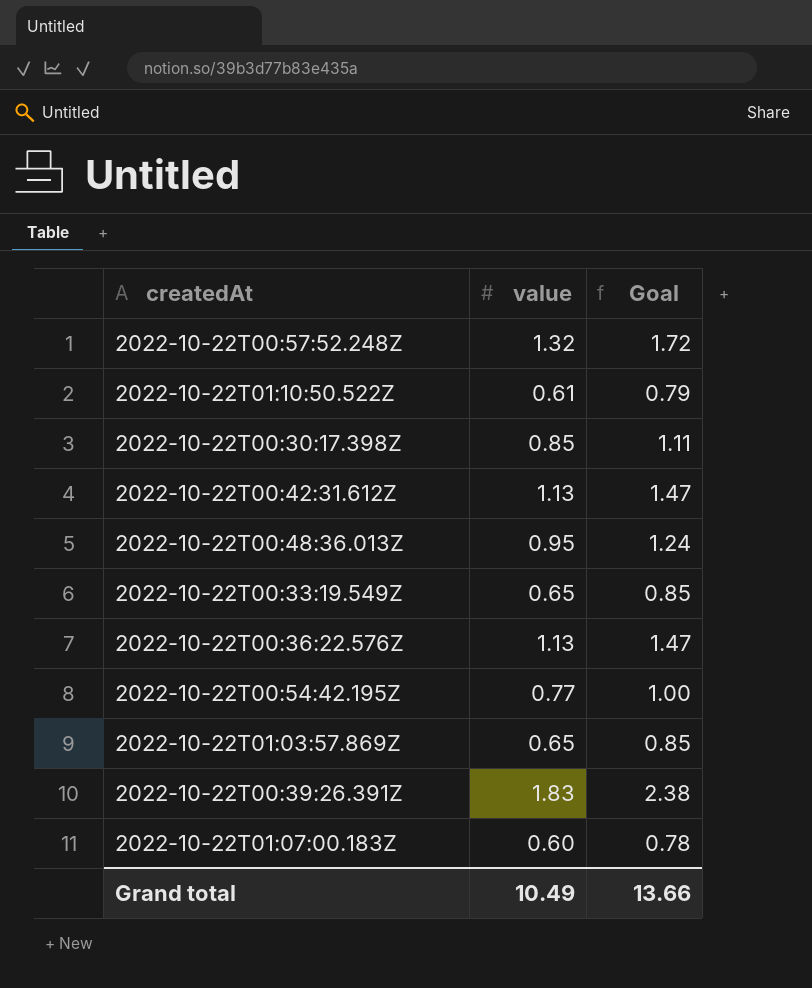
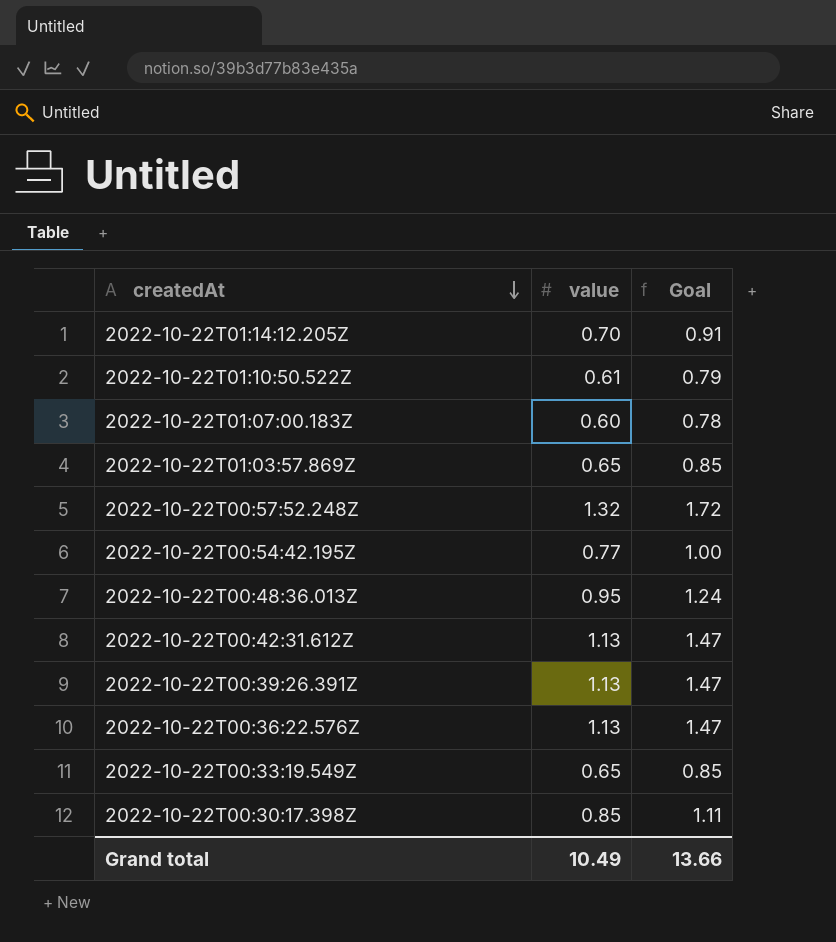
row order: none -> createdAt descending
row 2022-10-22T01:14:12.205Z: none -> 0.70 | 0.91
2022-10-22T00:39:26.391Z | value: 1.83 -> 1.13
2022-10-22T00:39:26.391Z | Goal: 2.38 -> 1.47

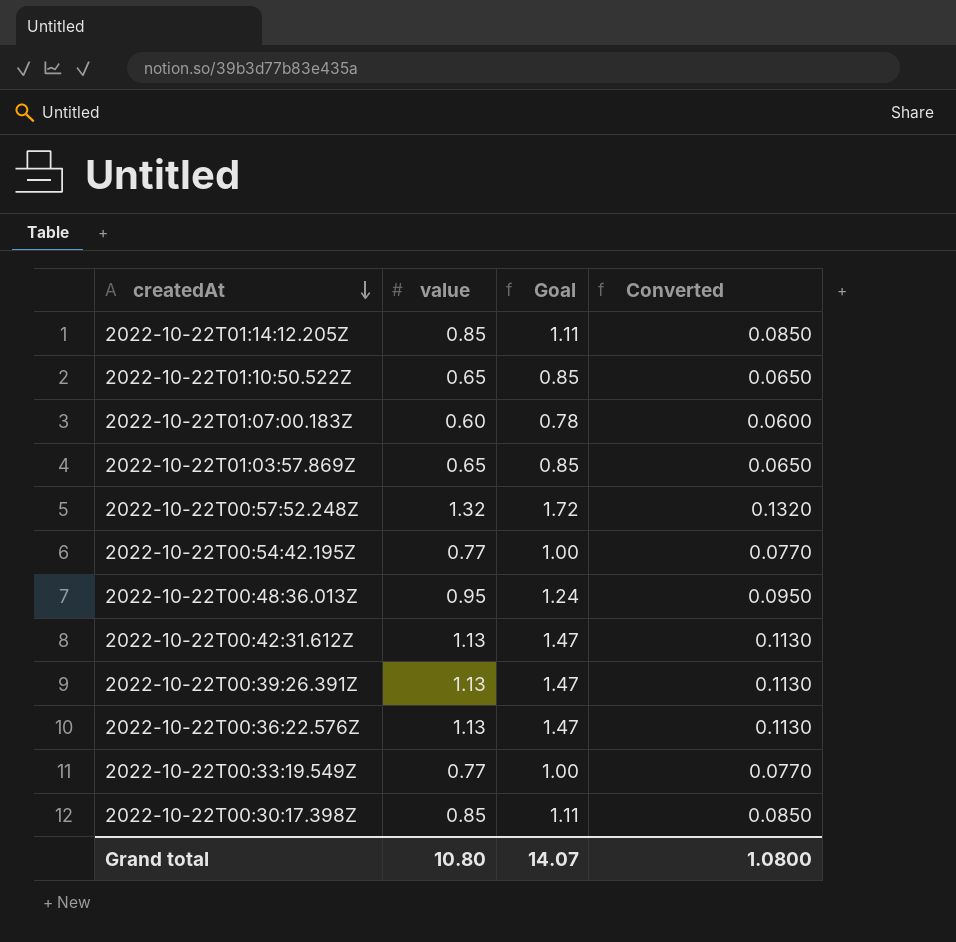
column Converted | formula: none -> [value] * 0.1
2022-10-22T01:14:12.205Z | value: 0.70 -> 0.85
2022-10-22T01:14:12.205Z | Goal: 0.91 -> 1.11
2022-10-22T01:10:50.522Z | value: 0.61 -> 0.65
2022-10-22T01:10:50.522Z | Goal: 0.79 -> 0.85
2022-10-22T00:33:19.549Z | value: 0.65 -> 0.77
2022-10-22T00:33:19.549Z | Goal: 0.85 -> 1.00
Grand total | value: 10.49 -> 10.80
Grand total | Goal: 13.66 -> 14.07

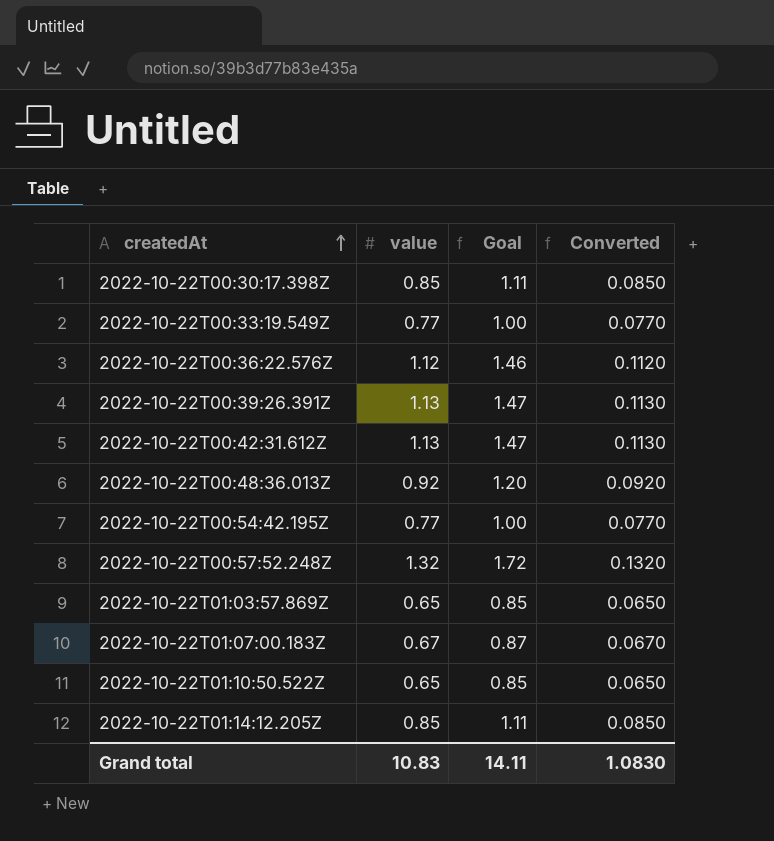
row order: createdAt descending -> createdAt ascending
2022-10-22T00:36:22.576Z | value: 1.13 -> 1.12
2022-10-22T00:36:22.576Z | Goal: 1.47 -> 1.46
2022-10-22T00:36:22.576Z | Converted: 0.1130 -> 0.1120
2022-10-22T00:48:36.013Z | value: 0.95 -> 0.92
2022-10-22T00:48:36.013Z | Goal: 1.24 -> 1.20
2022-10-22T00:48:36.013Z | Converted: 0.0950 -> 0.0920
2022-10-22T01:07:00.183Z | value: 0.60 -> 0.67
2022-10-22T01:07:00.183Z | Goal: 0.78 -> 0.87
2022-10-22T01:07:00.183Z | Converted: 0.0600 -> 0.0670
Grand total | value: 10.80 -> 10.83
Grand total | Goal: 14.07 -> 14.11
Grand total | Converted: 1.0800 -> 1.0830

